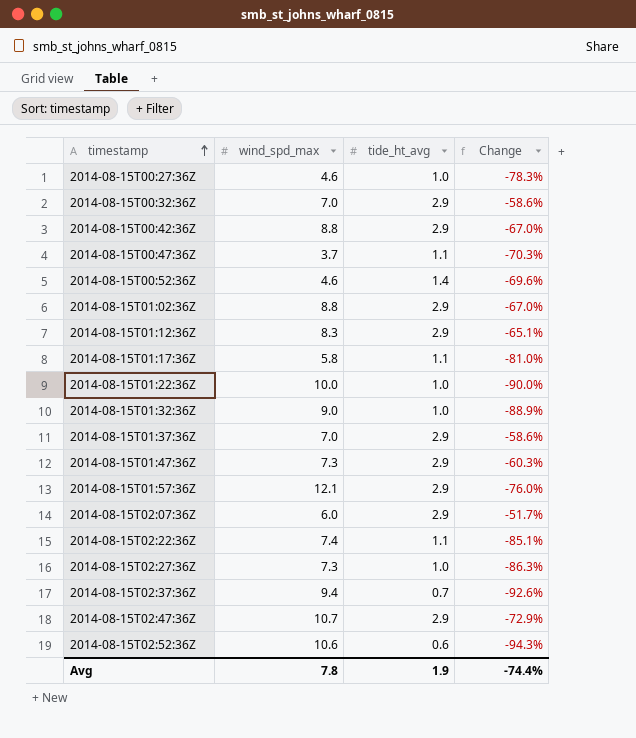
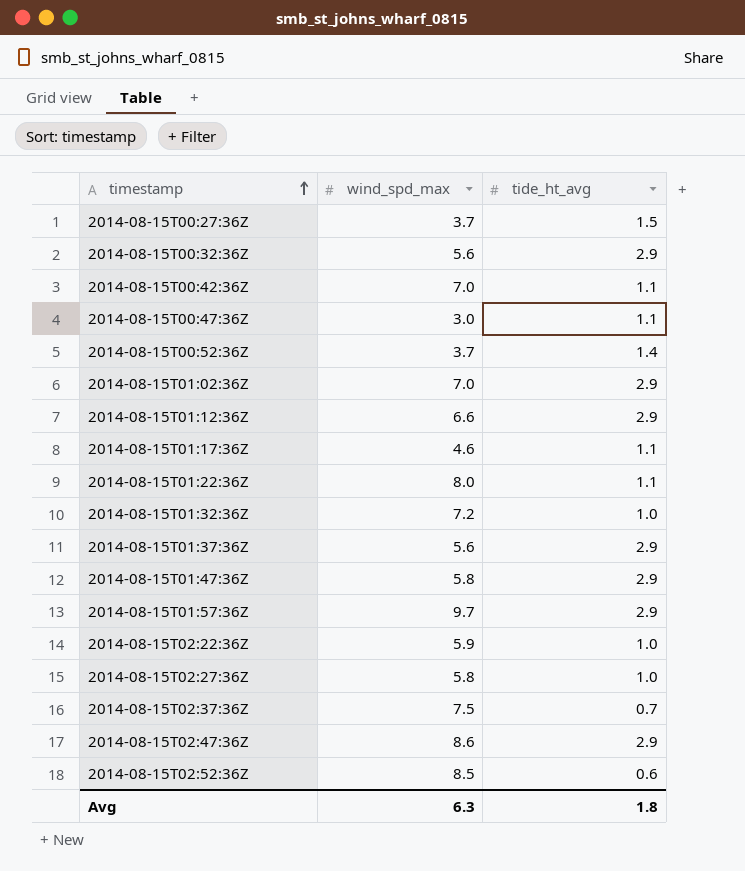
column Change | formula: ([tide_ht_avg] - [wind_spd_max]) / [wind_spd_max] -> none
row 2014-08-15T02:07:36Z: 6.0 | 2.9 | -51.7% -> none
2014-08-15T00:27:36Z | wind_spd_max: 4.6 -> 3.7
2014-08-15T00:27:36Z | tide_ht_avg: 1.0 -> 1.5
2014-08-15T00:32:36Z | wind_spd_max: 7.0 -> 5.6
2014-08-15T00:42:36Z | wind_spd_max: 8.8 -> 7.0
2014-08-15T00:42:36Z | tide_ht_avg: 2.9 -> 1.1
2014-08-15T00:47:36Z | wind_spd_max: 3.7 -> 3.0
2014-08-15T00:52:36Z | wind_spd_max: 4.6 -> 3.7
2014-08-15T01:02:36Z | wind_spd_max: 8.8 -> 7.0
2014-08-15T01:12:36Z | wind_spd_max: 8.3 -> 6.6
2014-08-15T01:17:36Z | wind_spd_max: 5.8 -> 4.6
2014-08-15T01:22:36Z | wind_spd_max: 10.0 -> 8.0
2014-08-15T01:22:36Z | tide_ht_avg: 1.0 -> 1.1
2014-08-15T01:32:36Z | wind_spd_max: 9.0 -> 7.2
2014-08-15T01:37:36Z | wind_spd_max: 7.0 -> 5.6
2014-08-15T01:47:36Z | wind_spd_max: 7.3 -> 5.8
2014-08-15T01:57:36Z | wind_spd_max: 12.1 -> 9.7
2014-08-15T02:22:36Z | wind_spd_max: 7.4 -> 5.9
2014-08-15T02:22:36Z | tide_ht_avg: 1.1 -> 1.0
2014-08-15T02:27:36Z | wind_spd_max: 7.3 -> 5.8
2014-08-15T02:37:36Z | wind_spd_max: 9.4 -> 7.5
2014-08-15T02:47:36Z | wind_spd_max: 10.7 -> 8.6
2014-08-15T02:52:36Z | wind_spd_max: 10.6 -> 8.5
Avg | wind_spd_max: 7.8 -> 6.3
Avg | tide_ht_avg: 1.9 -> 1.8

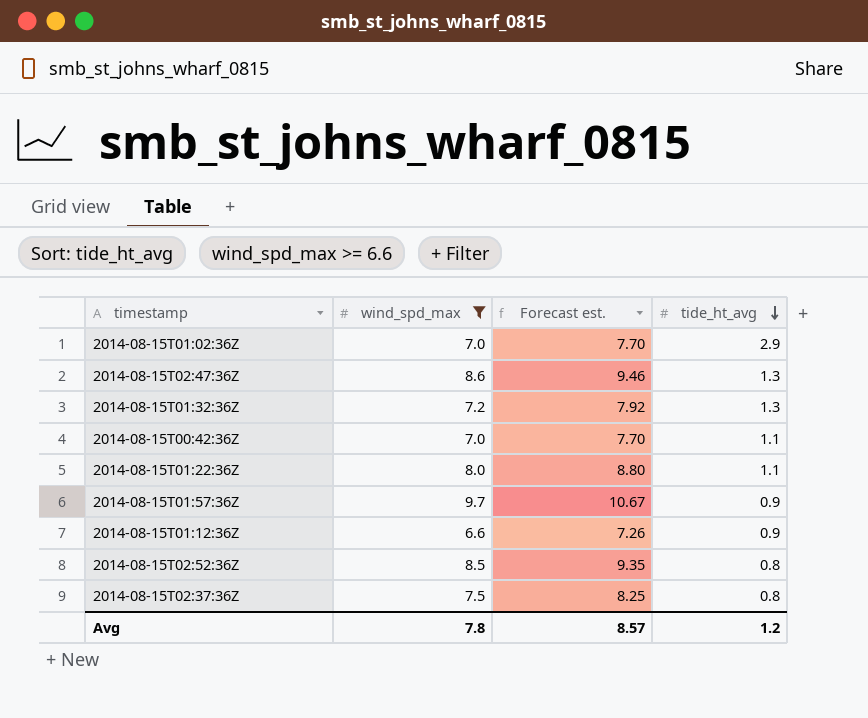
filter: none -> wind_spd_max >= 6.6
row order: timestamp ascending -> tide_ht_avg descending
column Forecast est. | formula: none -> [wind_spd_max] * 1.1
2014-08-15T02:47:36Z | tide_ht_avg: 2.9 -> 1.3
2014-08-15T01:32:36Z | tide_ht_avg: 1.0 -> 1.3
2014-08-15T01:57:36Z | tide_ht_avg: 2.9 -> 0.9
2014-08-15T01:12:36Z | tide_ht_avg: 2.9 -> 0.9
2014-08-15T02:52:36Z | tide_ht_avg: 0.6 -> 0.8
2014-08-15T02:37:36Z | tide_ht_avg: 0.7 -> 0.8
Avg | wind_spd_max: 6.3 -> 7.8
Avg | tide_ht_avg: 1.8 -> 1.2

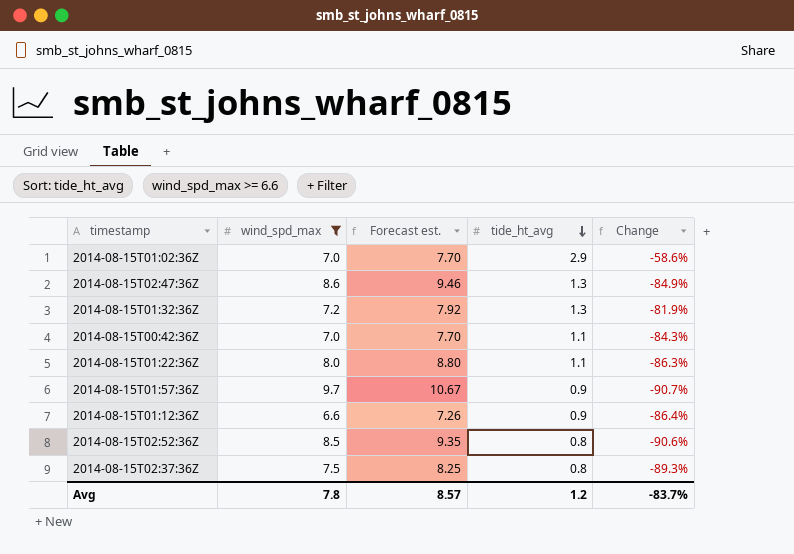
column Change | formula: none -> ([tide_ht_avg] - [wind_spd_max]) / [wind_spd_max]

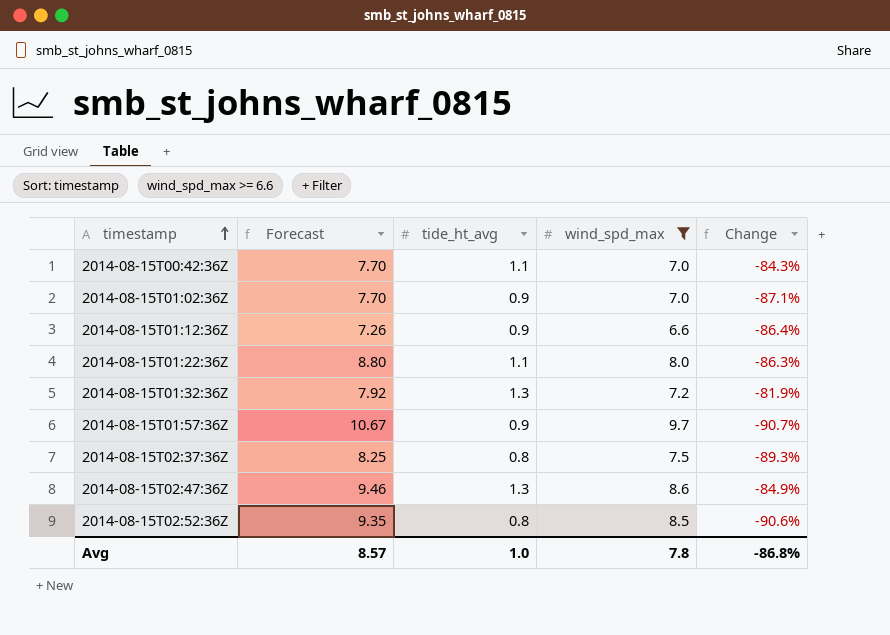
row order: tide_ht_avg descending -> timestamp ascending
column name: Forecast est. -> Forecast
column wind_spd_max | position: 2 -> 4
2014-08-15T01:02:36Z | tide_ht_avg: 2.9 -> 0.9
2014-08-15T01:02:36Z | Change: -58.6% -> -87.1%
Avg | tide_ht_avg: 1.2 -> 1.0
Avg | Change: -83.7% -> -86.8%

